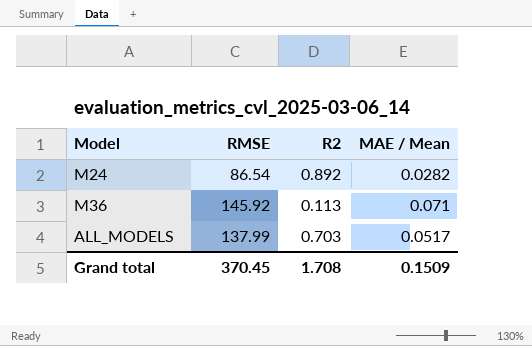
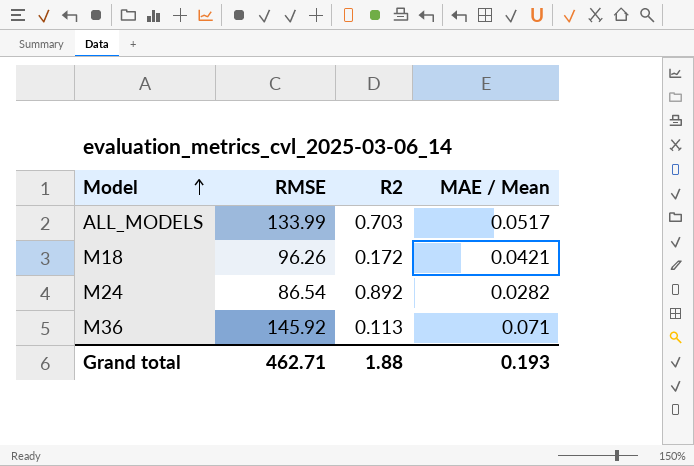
row order: none -> Model ascending
ALL_MODELS | RMSE: 137.99 -> 133.99
row M18: none -> 96.26 | 0.172 | 0.0421
Grand total | RMSE: 370.45 -> 462.71
Grand total | R2: 1.708 -> 1.88
Grand total | MAE / Mean: 0.1509 -> 0.193

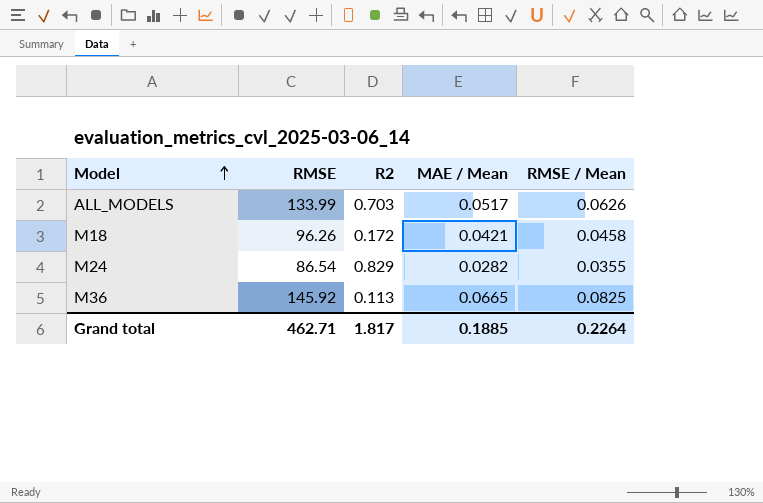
column RMSE / Mean | position: none -> 5
M24 | R2: 0.892 -> 0.829
M36 | MAE / Mean: 0.071 -> 0.0665
Grand total | R2: 1.88 -> 1.817
Grand total | MAE / Mean: 0.193 -> 0.1885

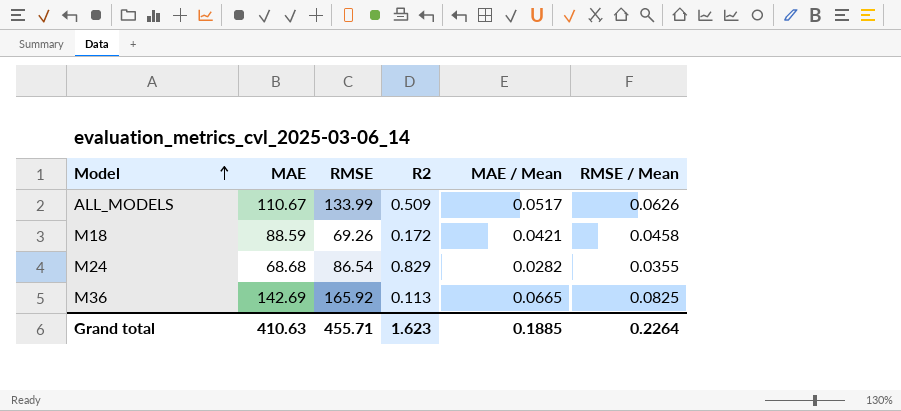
column MAE | position: none -> 2
ALL_MODELS | R2: 0.703 -> 0.509
M18 | RMSE: 96.26 -> 69.26
M36 | RMSE: 145.92 -> 165.92
Grand total | RMSE: 462.71 -> 455.71
Grand total | R2: 1.817 -> 1.623

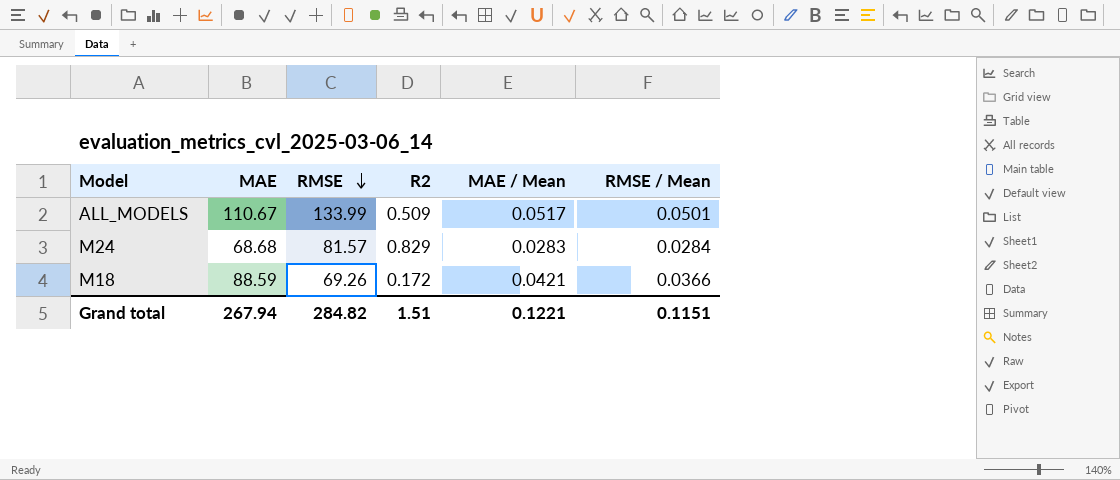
row order: Model ascending -> RMSE descending
row M36: 142.69 | 165.92 | 0.113 | 0.0665 | 0.0825 -> none
ALL_MODELS | RMSE / Mean: 0.0626 -> 0.0501
M24 | RMSE: 86.54 -> 81.57
M24 | MAE / Mean: 0.0282 -> 0.0283
M24 | RMSE / Mean: 0.0355 -> 0.0284
M18 | RMSE / Mean: 0.0458 -> 0.0366
Grand total | MAE: 410.63 -> 267.94
Grand total | RMSE: 455.71 -> 284.82
Grand total | R2: 1.623 -> 1.51
Grand total | MAE / Mean: 0.1885 -> 0.1221
Grand total | RMSE / Mean: 0.2264 -> 0.1151

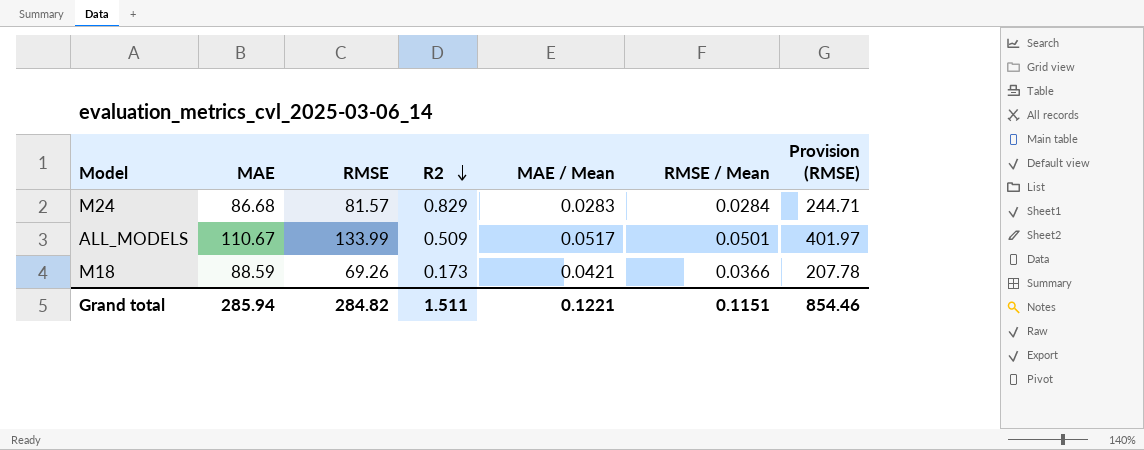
row order: RMSE descending -> R2 descending
column Provision (RMSE) | formula: none -> [RMSE] * 3
M24 | MAE: 68.68 -> 86.68
M18 | R2: 0.172 -> 0.173
Grand total | MAE: 267.94 -> 285.94
Grand total | R2: 1.51 -> 1.511

